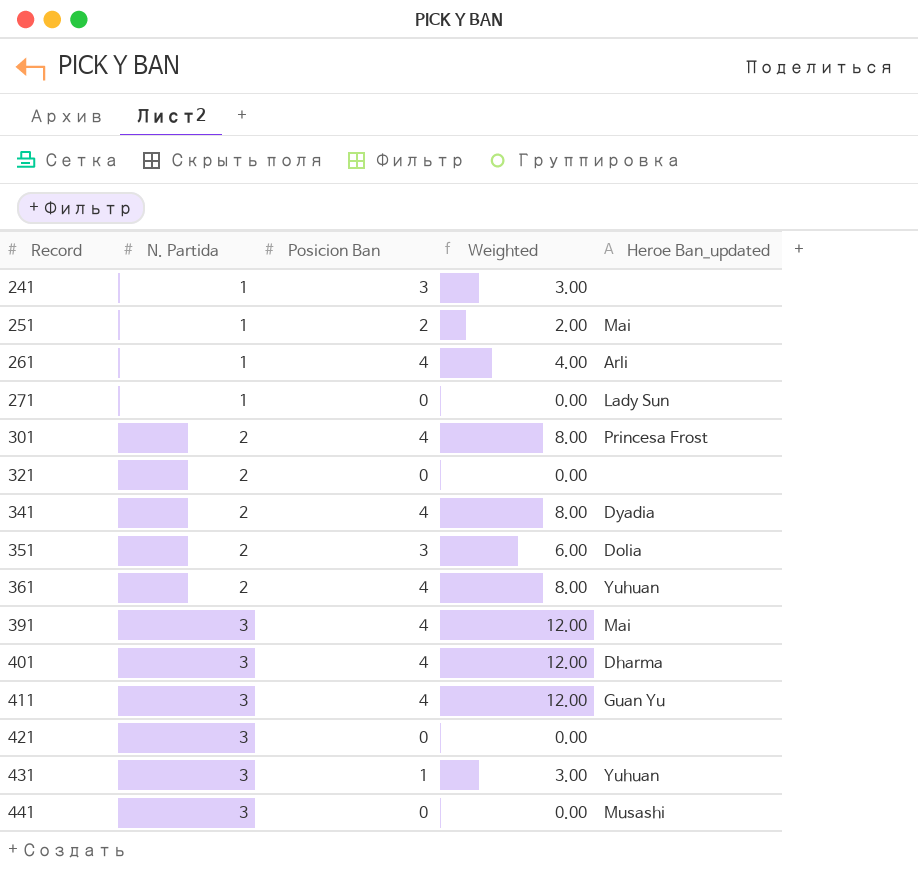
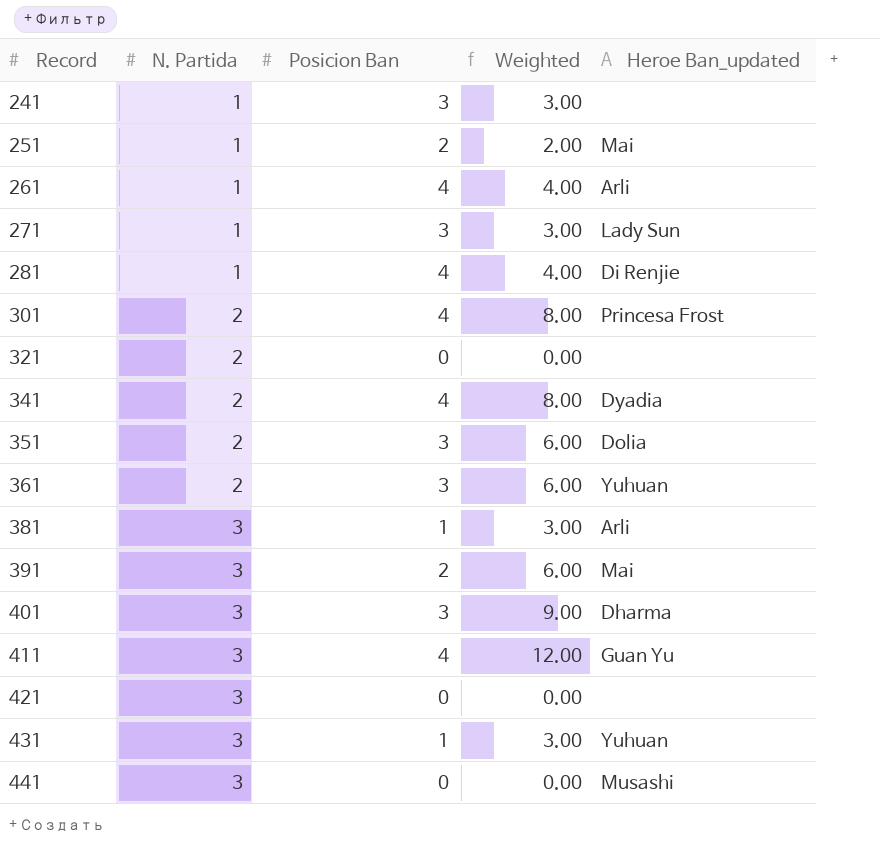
271 | Posicion Ban: 0 -> 3
271 | Weighted: 0.00 -> 3.00
row 281: none -> 1 | 4 | 4.00 | Di Renjie
361 | Posicion Ban: 4 -> 3
361 | Weighted: 8.00 -> 6.00
row 381: none -> 3 | 1 | 3.00 | Arli
391 | Posicion Ban: 4 -> 2
391 | Weighted: 12.00 -> 6.00
401 | Posicion Ban: 4 -> 3
401 | Weighted: 12.00 -> 9.00

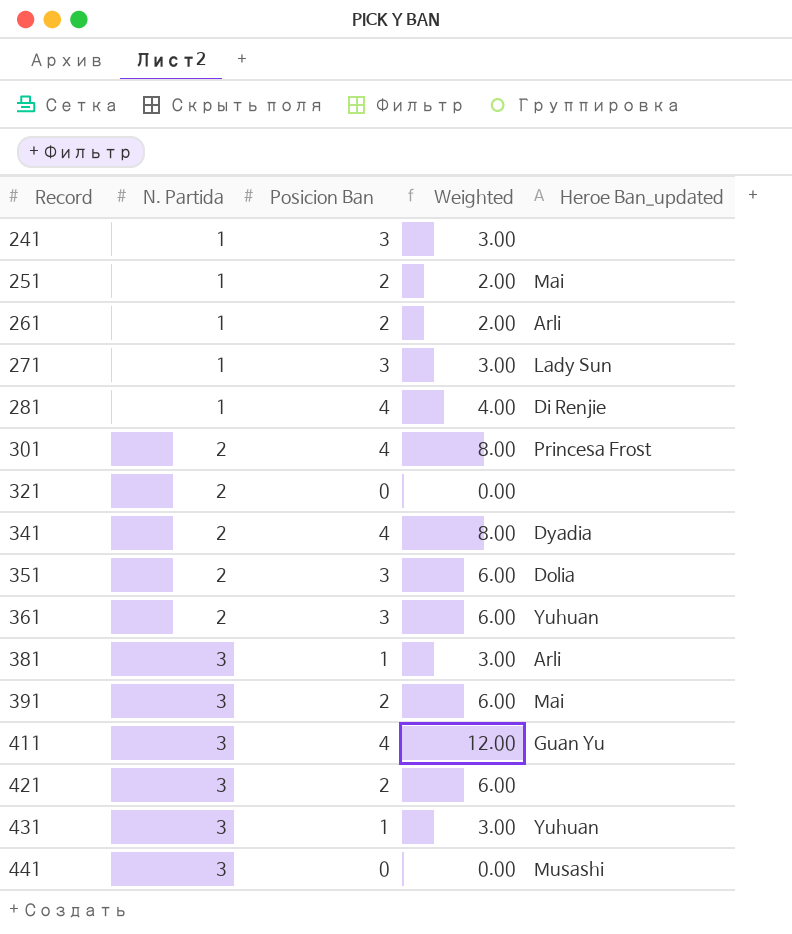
row 401: 3 | 3 | 9.00 | Dharma -> none
261 | Posicion Ban: 4 -> 2
261 | Weighted: 4.00 -> 2.00
421 | Posicion Ban: 0 -> 2
421 | Weighted: 0.00 -> 6.00

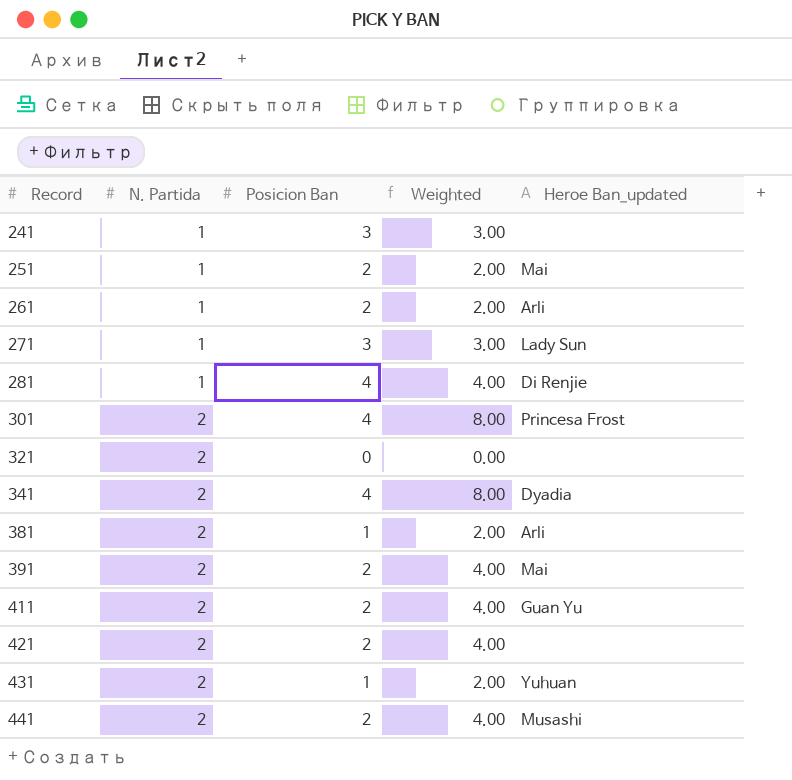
row 351: 2 | 3 | 6.00 | Dolia -> none
row 361: 2 | 3 | 6.00 | Yuhuan -> none
381 | N. Partida: 3 -> 2
381 | Weighted: 3.00 -> 2.00
391 | N. Partida: 3 -> 2
391 | Weighted: 6.00 -> 4.00
411 | N. Partida: 3 -> 2
411 | Posicion Ban: 4 -> 2
411 | Weighted: 12.00 -> 4.00
421 | N. Partida: 3 -> 2
421 | Weighted: 6.00 -> 4.00
431 | N. Partida: 3 -> 2
431 | Weighted: 3.00 -> 2.00
441 | N. Partida: 3 -> 2
441 | Posicion Ban: 0 -> 2
441 | Weighted: 0.00 -> 4.00

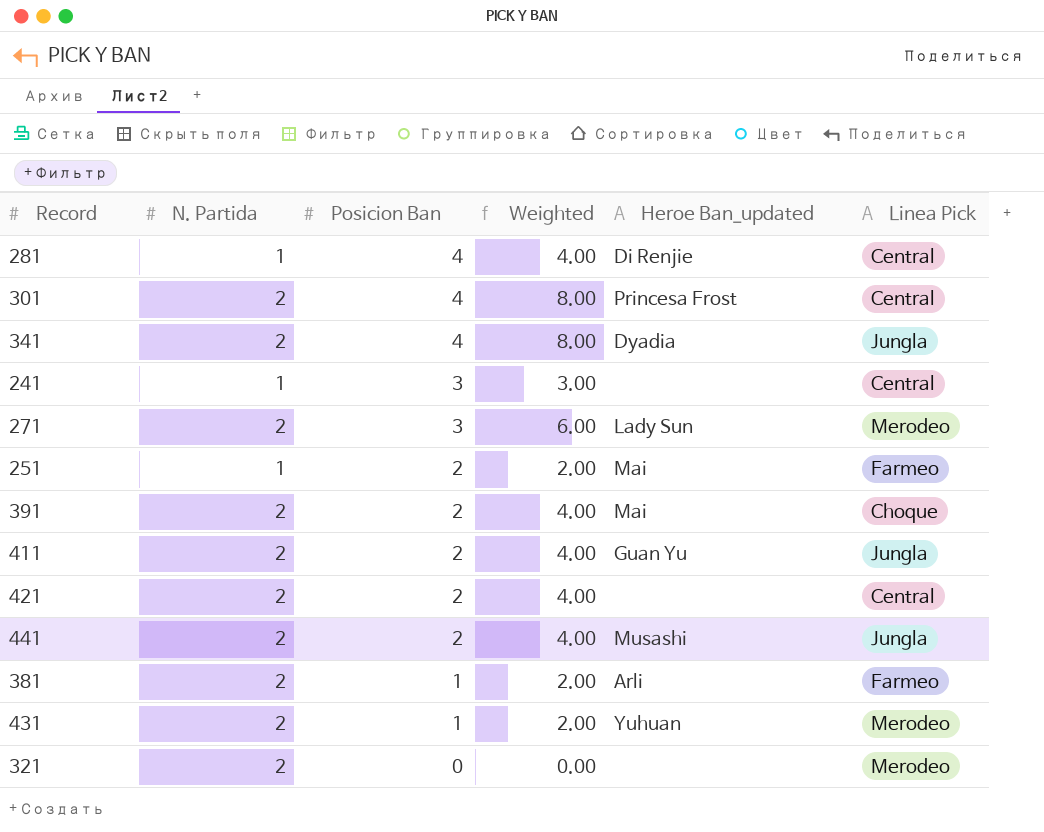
row order: Record ascending -> Posicion Ban descending
column Linea Pick | position: none -> 6
row 261: 1 | 2 | 2.00 | Arli -> none
271 | N. Partida: 1 -> 2
271 | Weighted: 3.00 -> 6.00

